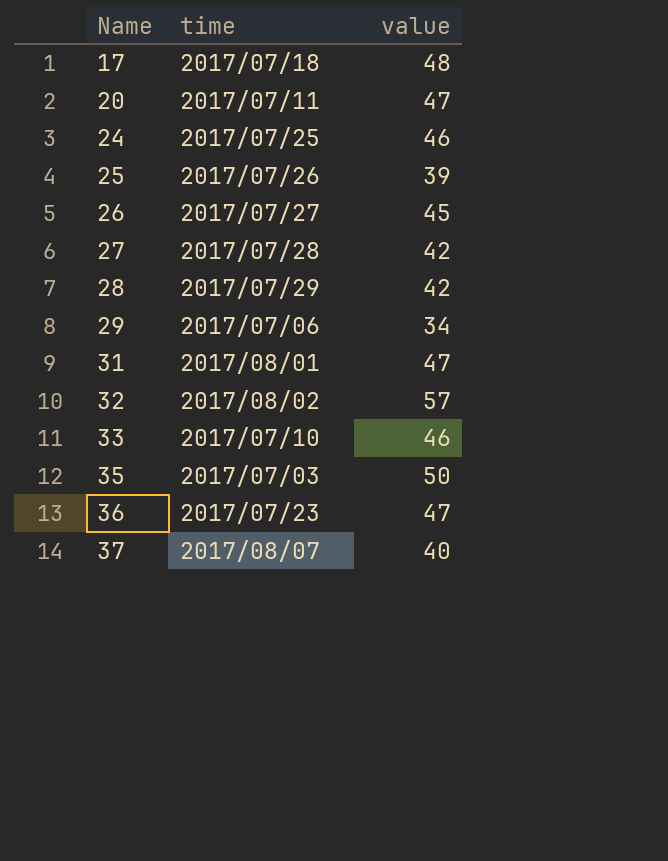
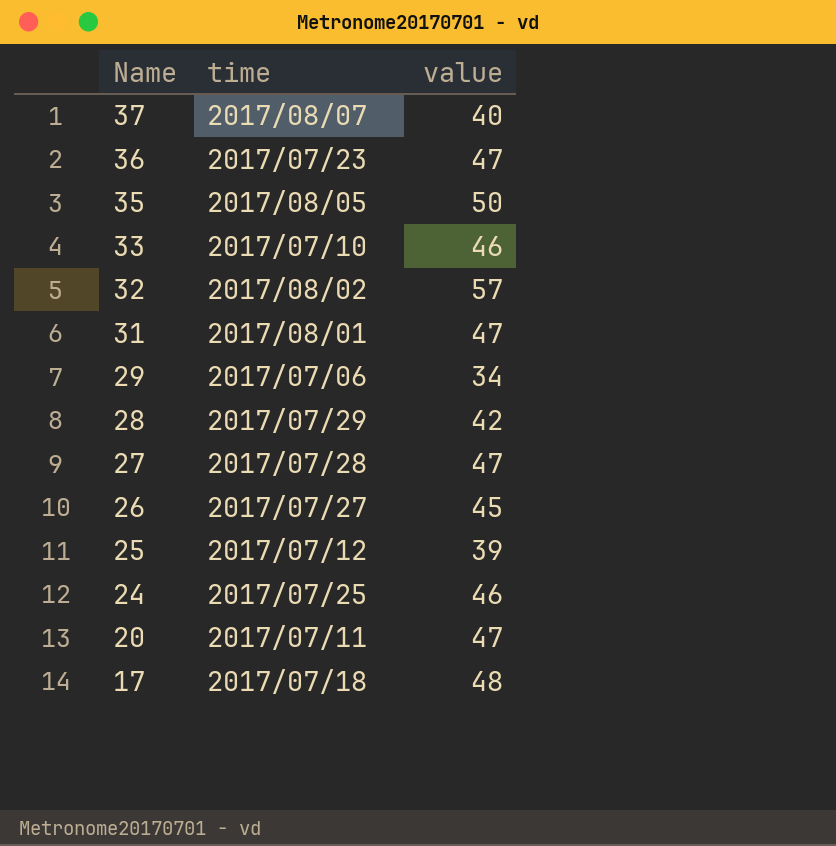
row order: Name ascending -> Name descending
35 | time: 2017/07/03 -> 2017/08/05
27 | value: 42 -> 47
25 | time: 2017/07/26 -> 2017/07/12

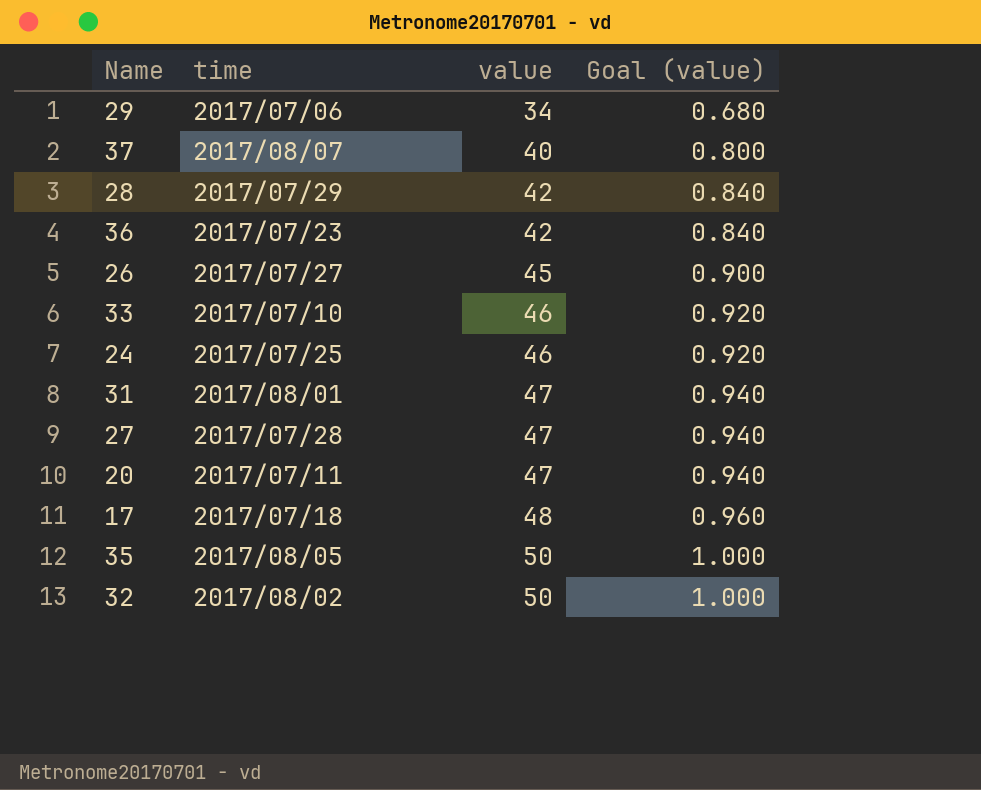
row order: Name descending -> value ascending
column Goal (value) | formula: none -> [value] * 0.02
row 25: 2017/07/12 | 39 -> none
36 | value: 47 -> 42
32 | value: 57 -> 50

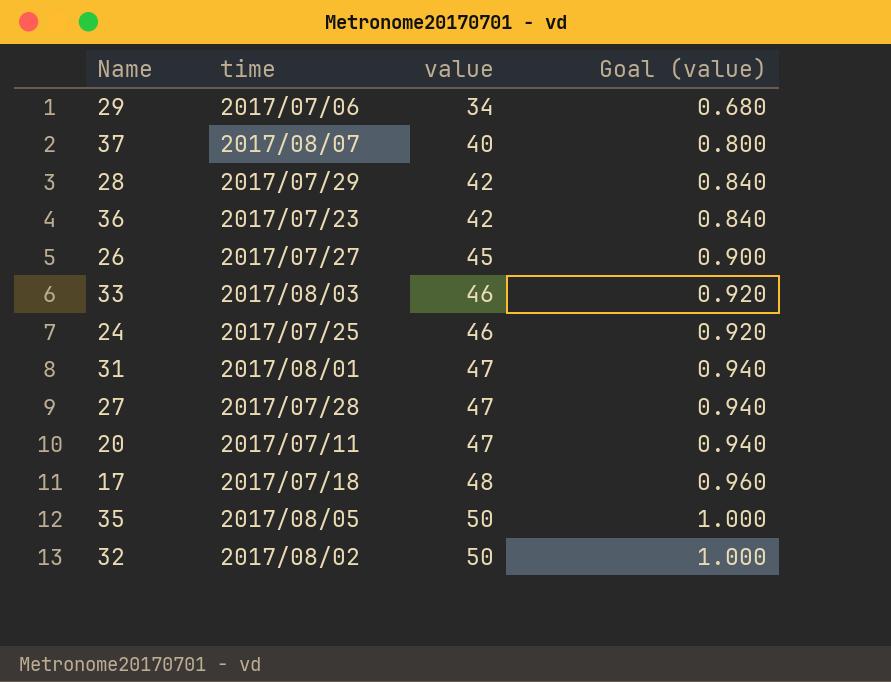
33 | time: 2017/07/10 -> 2017/08/03

